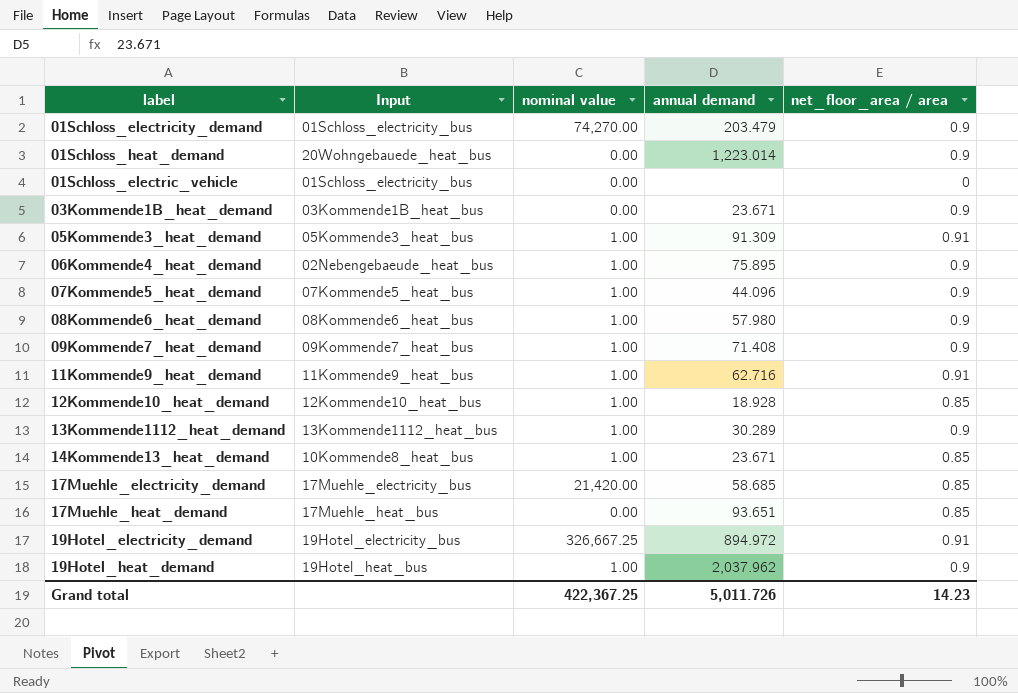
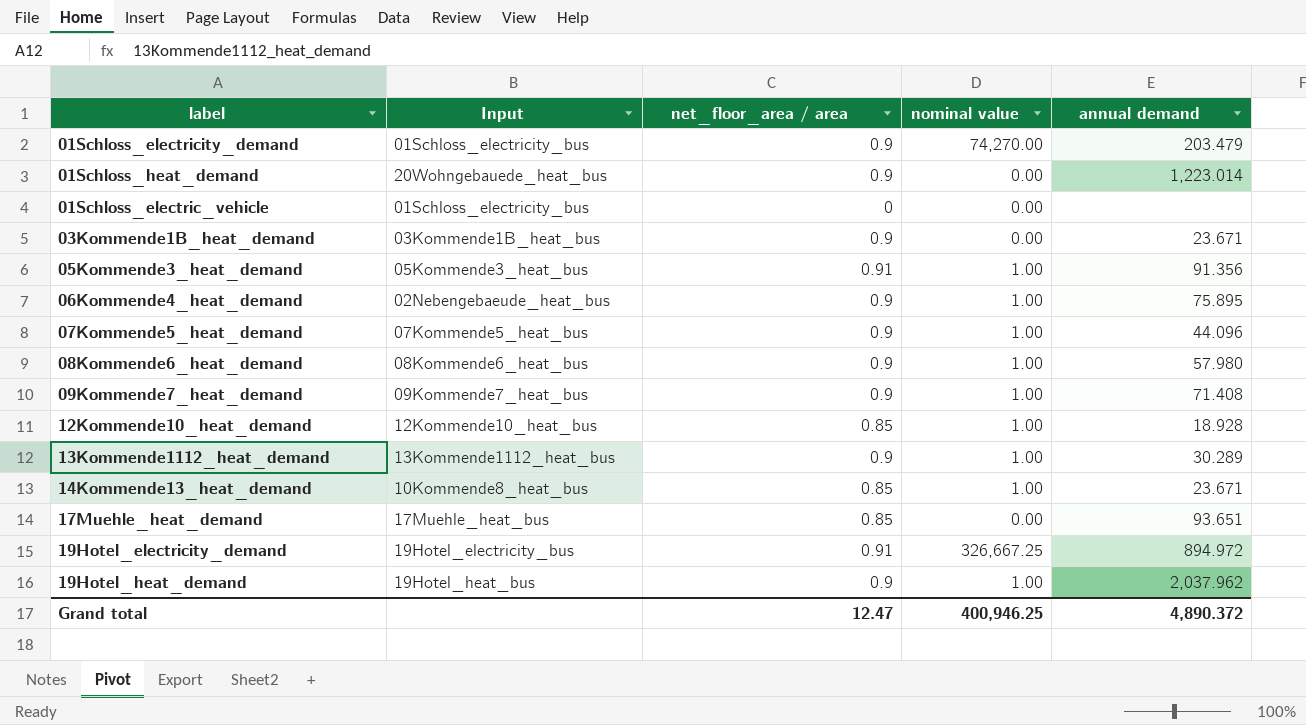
column net_floor_area / area | position: 5 -> 3
row 11Kommende9_heat_demand: 11Kommende9_heat_bus | 1.00 | 62.716 | 0.91 -> none
row 17Muehle_electricity_demand: 17Muehle_electricity_bus | 21,420.00 | 58.685 | 0.85 -> none
05Kommende3_heat_demand | annual demand: 91.309 -> 91.356
Grand total | net_floor_area / area: 14.23 -> 12.47
Grand total | nominal value: 422,367.25 -> 400,946.25
Grand total | annual demand: 5,011.726 -> 4,890.372

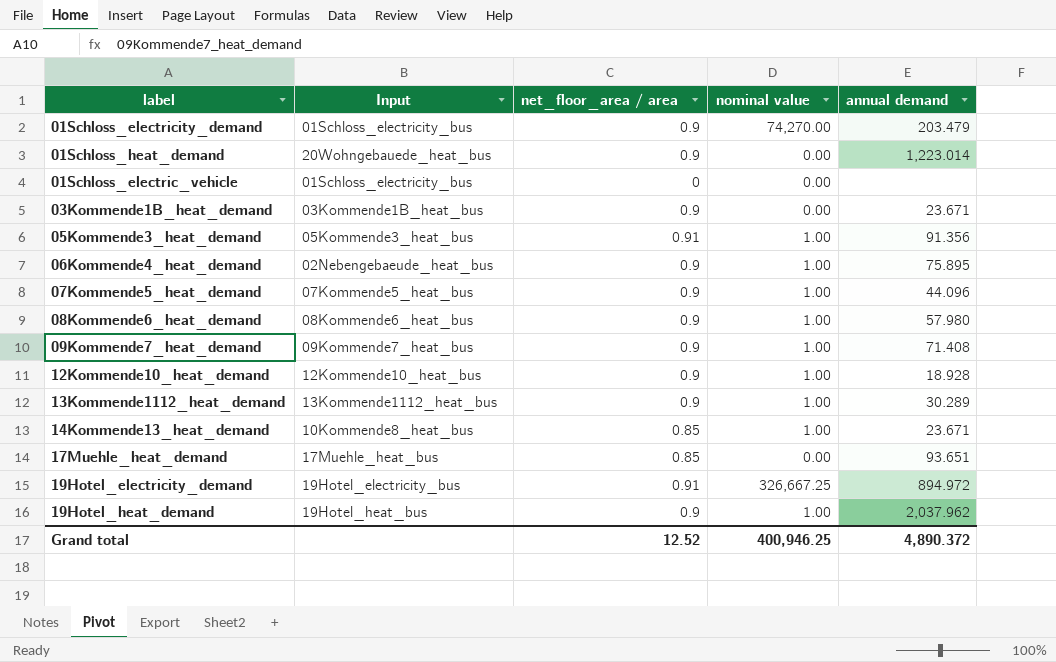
12Kommende10_heat_demand | net_floor_area / area: 0.85 -> 0.9
Grand total | net_floor_area / area: 12.47 -> 12.52

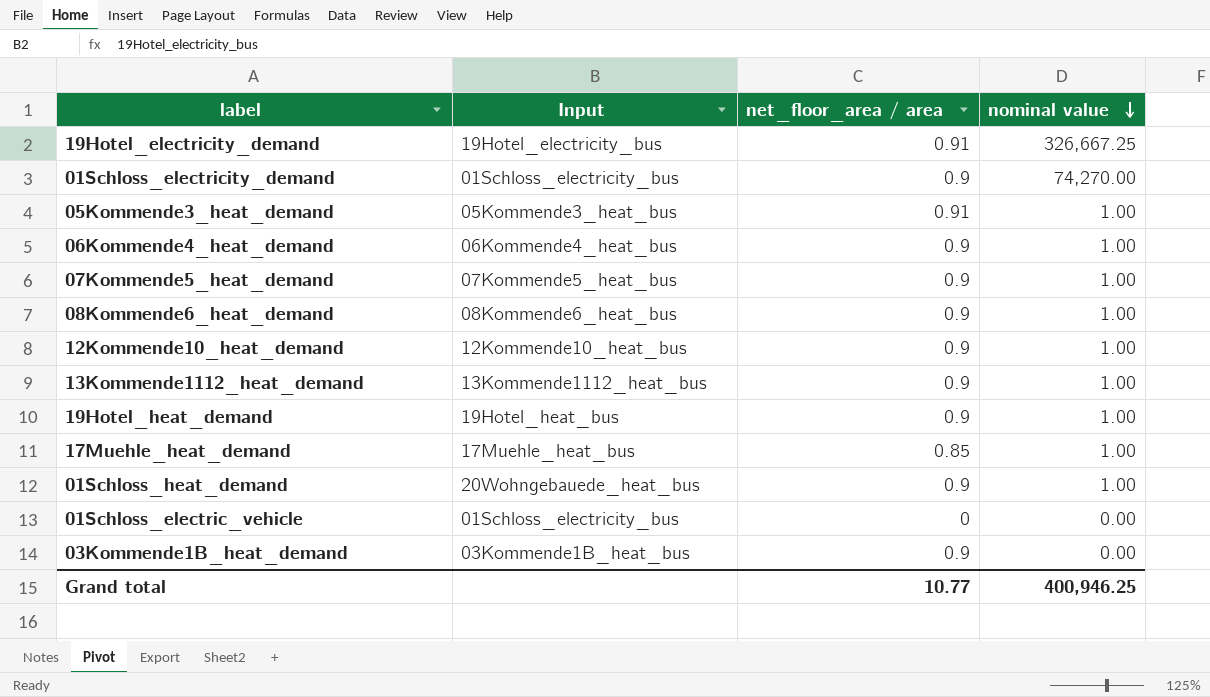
row order: none -> nominal value descending
column annual demand | position: 5 -> none
row 09Kommende7_heat_demand: 09Kommende7_heat_bus | 0.9 | 1.00 | 71.408 -> none
row 14Kommende13_heat_demand: 10Kommende8_heat_bus | 0.85 | 1.00 | 23.671 -> none
06Kommende4_heat_demand | Input: 02Nebengebaeude_heat_bus -> 06Kommende4_heat_bus
17Muehle_heat_demand | nominal value: 0.00 -> 1.00
01Schloss_heat_demand | nominal value: 0.00 -> 1.00
Grand total | net_floor_area / area: 12.52 -> 10.77

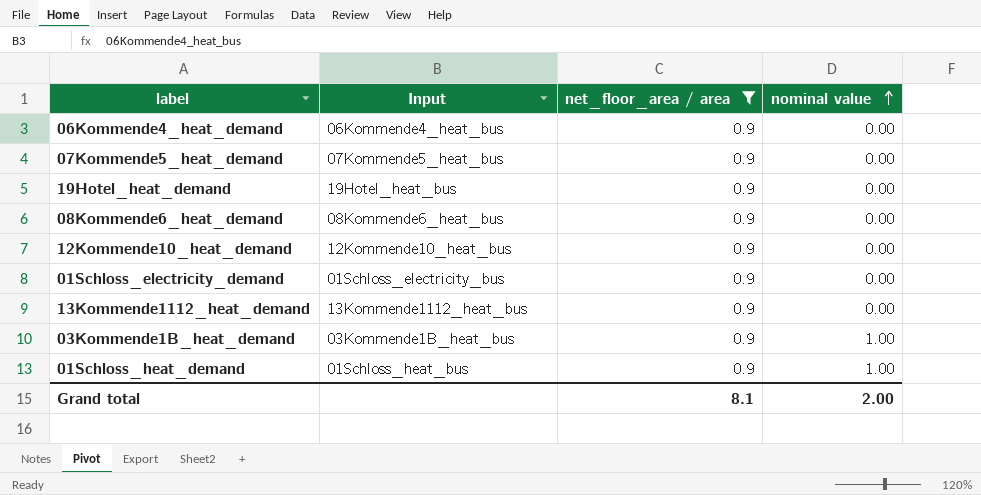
filter: none -> net_floor_area / area = 0.9
row order: nominal value descending -> nominal value ascending
06Kommende4_heat_demand | nominal value: 1.00 -> 0.00
07Kommende5_heat_demand | nominal value: 1.00 -> 0.00
19Hotel_heat_demand | nominal value: 1.00 -> 0.00
08Kommende6_heat_demand | nominal value: 1.00 -> 0.00
12Kommende10_heat_demand | nominal value: 1.00 -> 0.00
01Schloss_electricity_demand | nominal value: 74,270.00 -> 0.00
13Kommende1112_heat_demand | nominal value: 1.00 -> 0.00
03Kommende1B_heat_demand | nominal value: 0.00 -> 1.00
01Schloss_heat_demand | Input: 20Wohngebauede_heat_bus -> 01Schloss_heat_bus
Grand total | net_floor_area / area: 10.77 -> 8.1
Grand total | nominal value: 400,946.25 -> 2.00

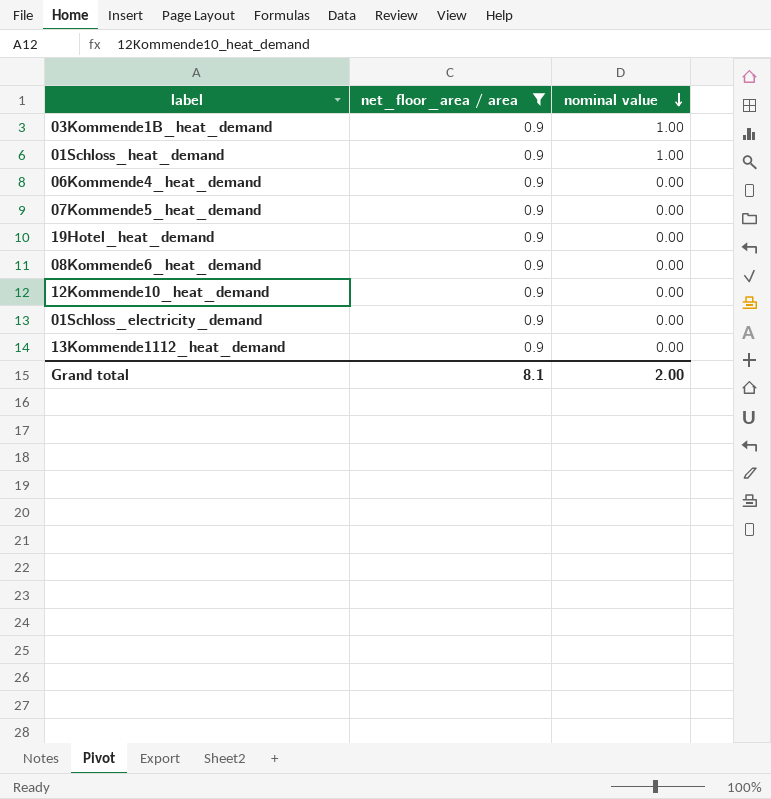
row order: nominal value ascending -> nominal value descending
column Input | position: 2 -> none

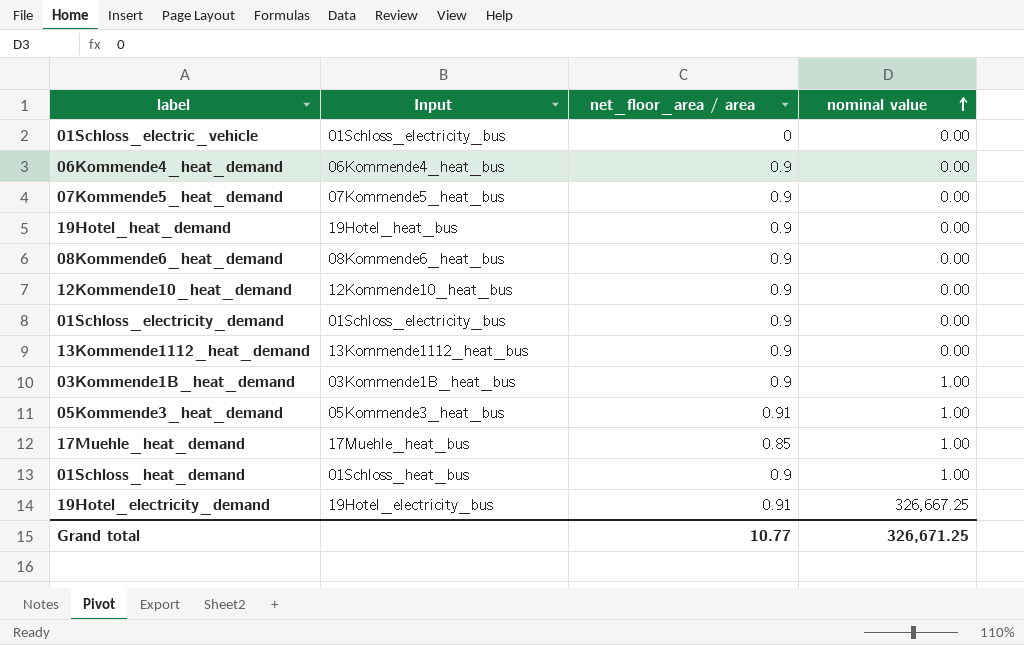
filter: net_floor_area / area = 0.9 -> none
row order: nominal value descending -> nominal value ascending
column Input | position: none -> 2
Grand total | net_floor_area / area: 8.1 -> 10.77
Grand total | nominal value: 2.00 -> 326,671.25

